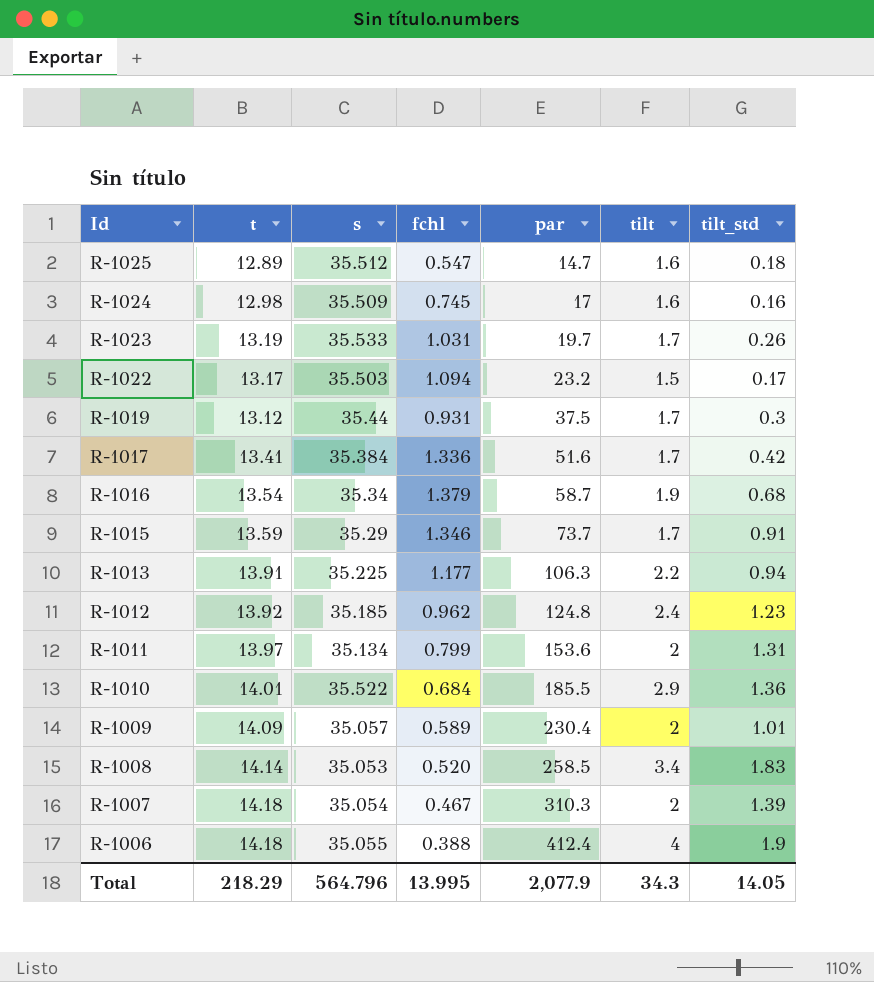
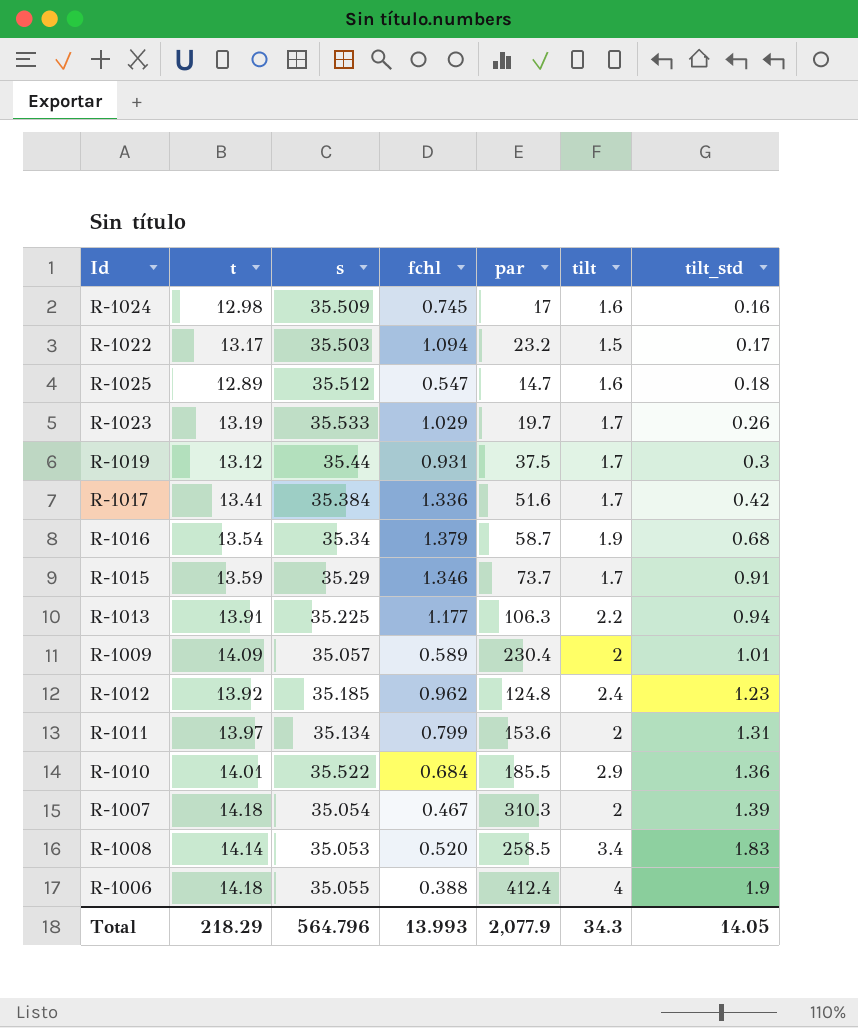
row order: Id descending -> tilt_std ascending
R-1023 | fchl: 1.031 -> 1.029
Total | fchl: 13.995 -> 13.993

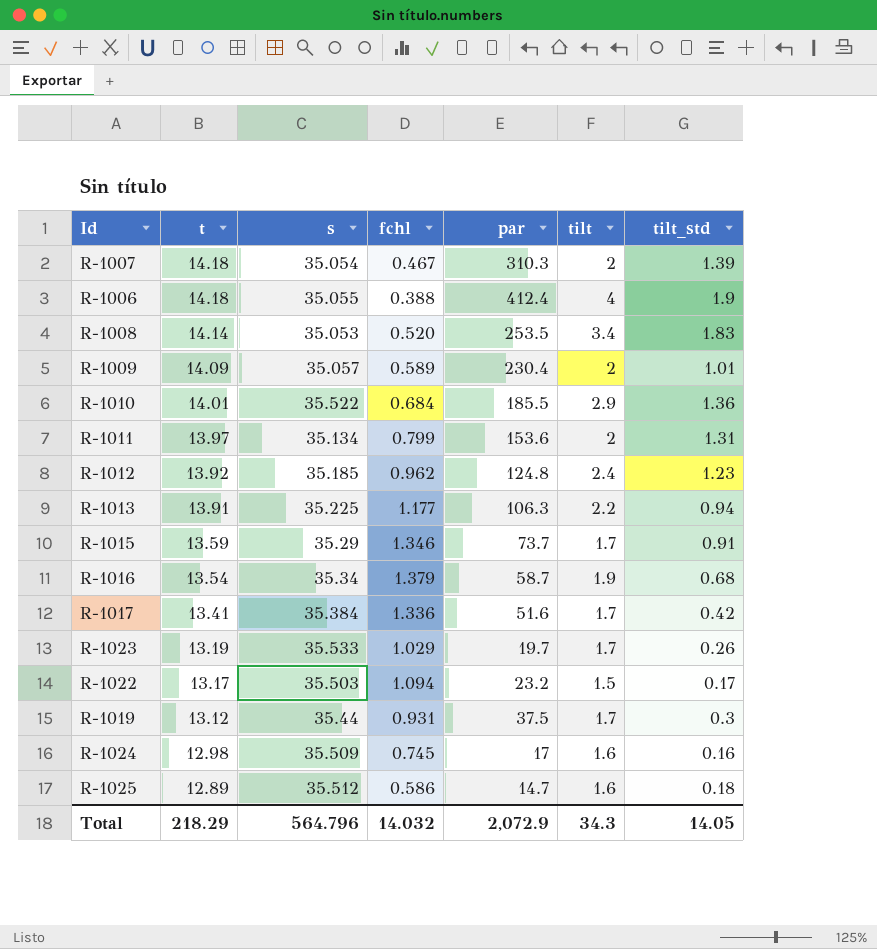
row order: tilt_std ascending -> t descending
R-1008 | par: 258.5 -> 253.5
R-1025 | fchl: 0.547 -> 0.586
Total | fchl: 13.993 -> 14.032
Total | par: 2,077.9 -> 2,072.9

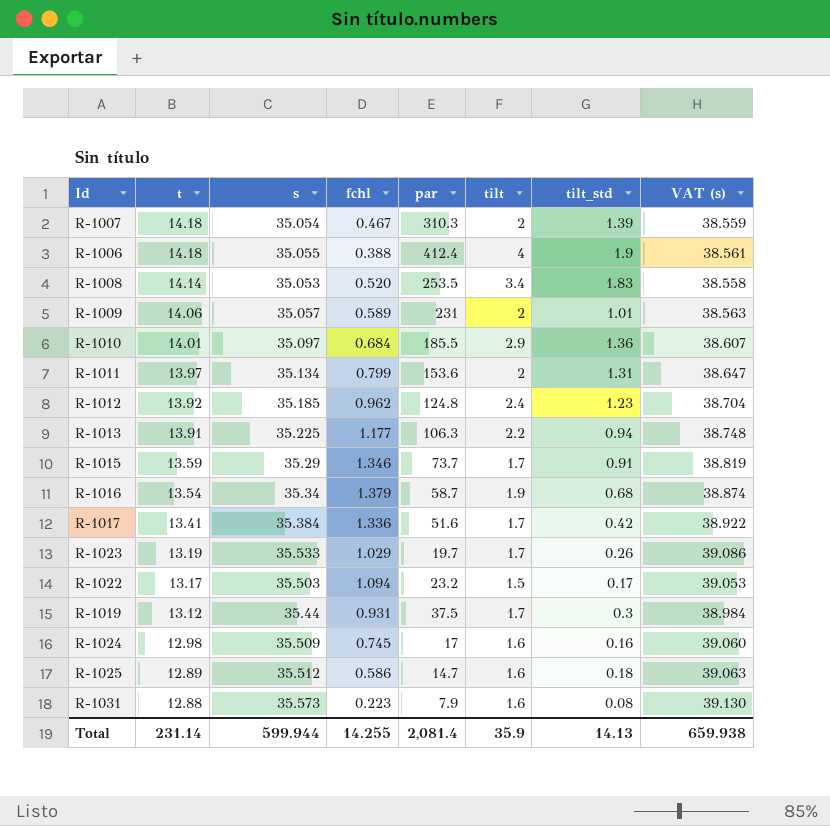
column VAT (s) | formula: none -> [s] * 1.1
R-1009 | t: 14.09 -> 14.06
R-1009 | par: 230.4 -> 231
R-1010 | s: 35.522 -> 35.097
row R-1031: none -> 12.88 | 35.573 | 0.223 | 7.9 | 1.6 | 0.08 | 39.130
Total | t: 218.29 -> 231.14
Total | s: 564.796 -> 599.944
Total | fchl: 14.032 -> 14.255
Total | par: 2,072.9 -> 2,081.4
Total | tilt: 34.3 -> 35.9
Total | tilt_std: 14.05 -> 14.13

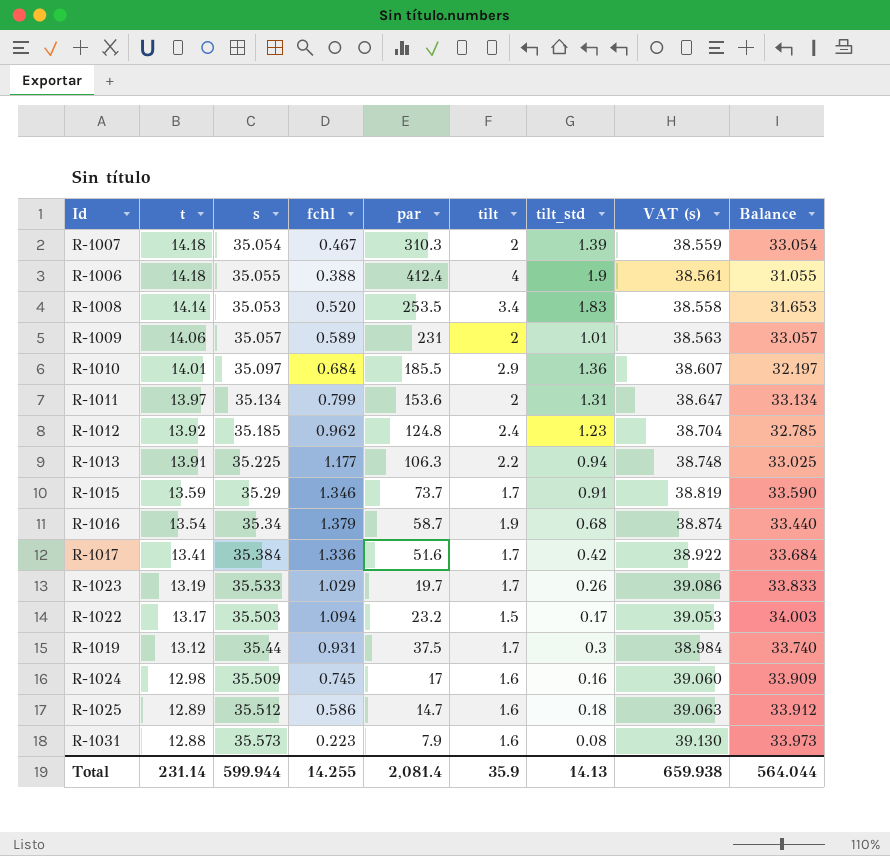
column Balance | formula: none -> [s] - [tilt]

